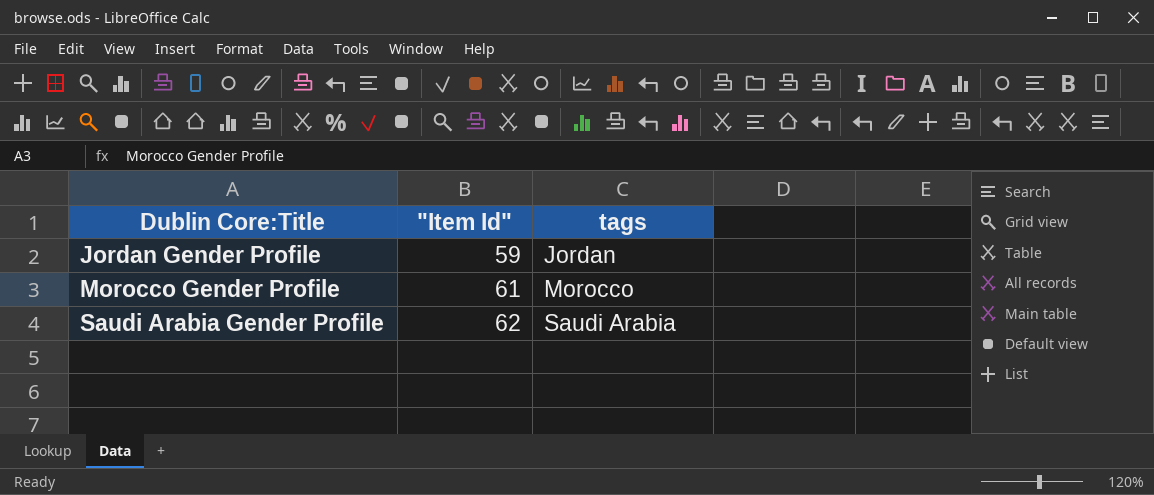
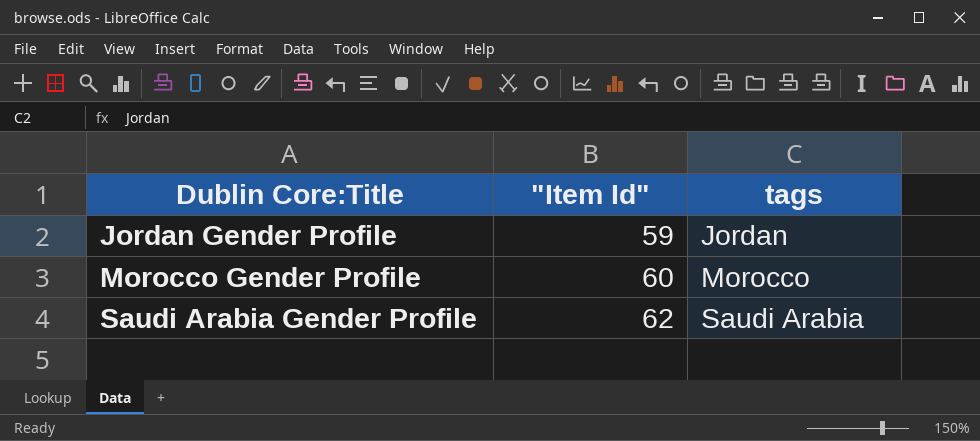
Morocco Gender Profile | "Item Id": 61 -> 60

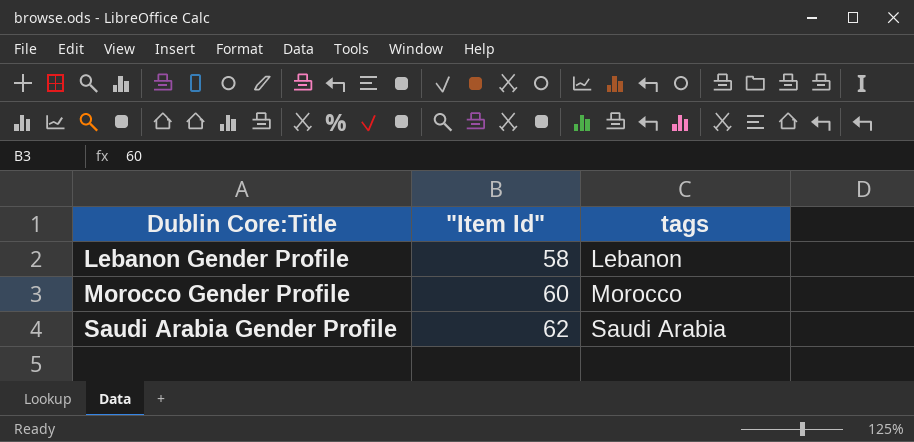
row Jordan Gender Profile: 59 | Jordan -> none
row Lebanon Gender Profile: none -> 58 | Lebanon

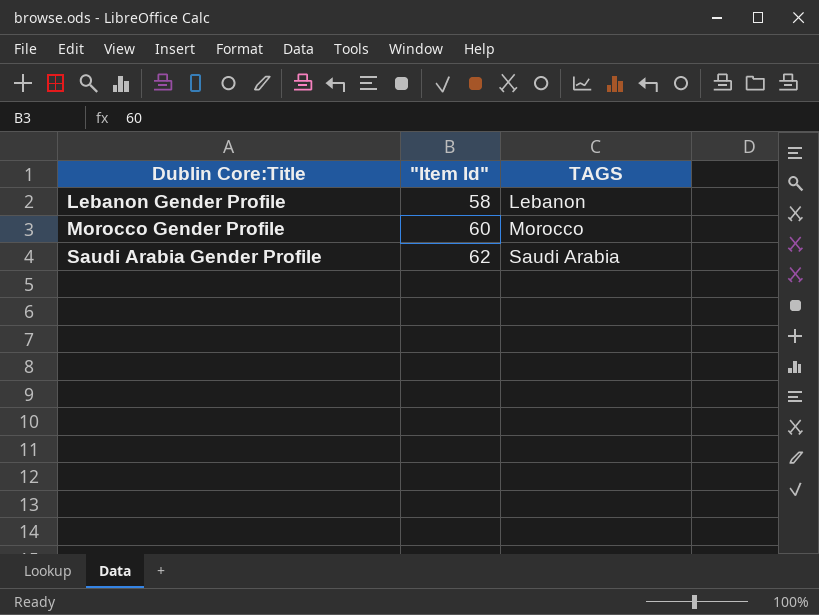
column name: tags -> TAGS

